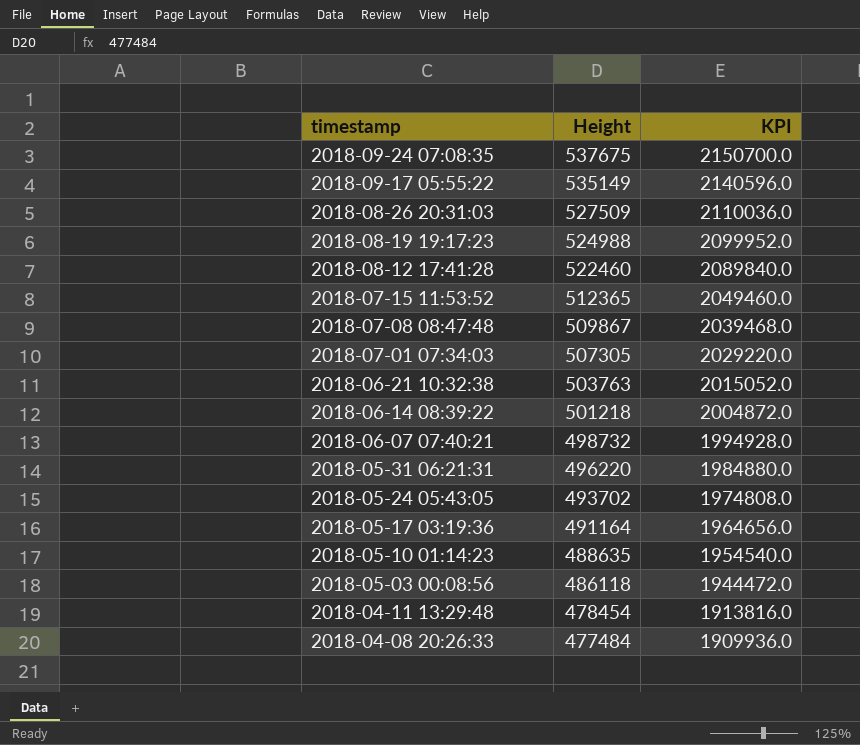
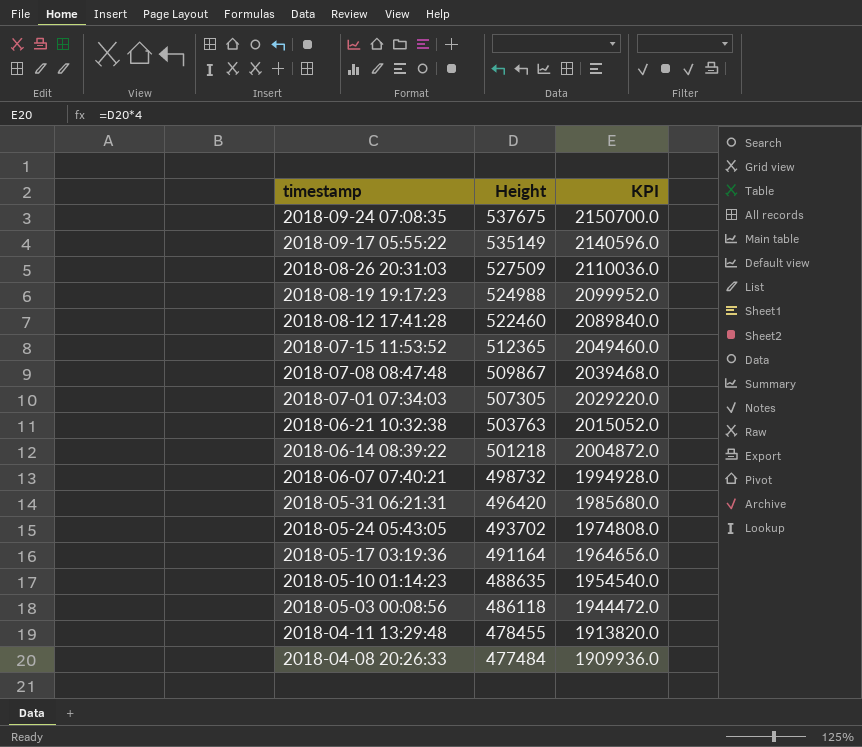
2018-05-31 06:21:31 | Height: 496220 -> 496420
2018-05-31 06:21:31 | KPI: 1984880.0 -> 1985680.0
2018-04-11 13:29:48 | Height: 478454 -> 478455
2018-04-11 13:29:48 | KPI: 1913816.0 -> 1913820.0

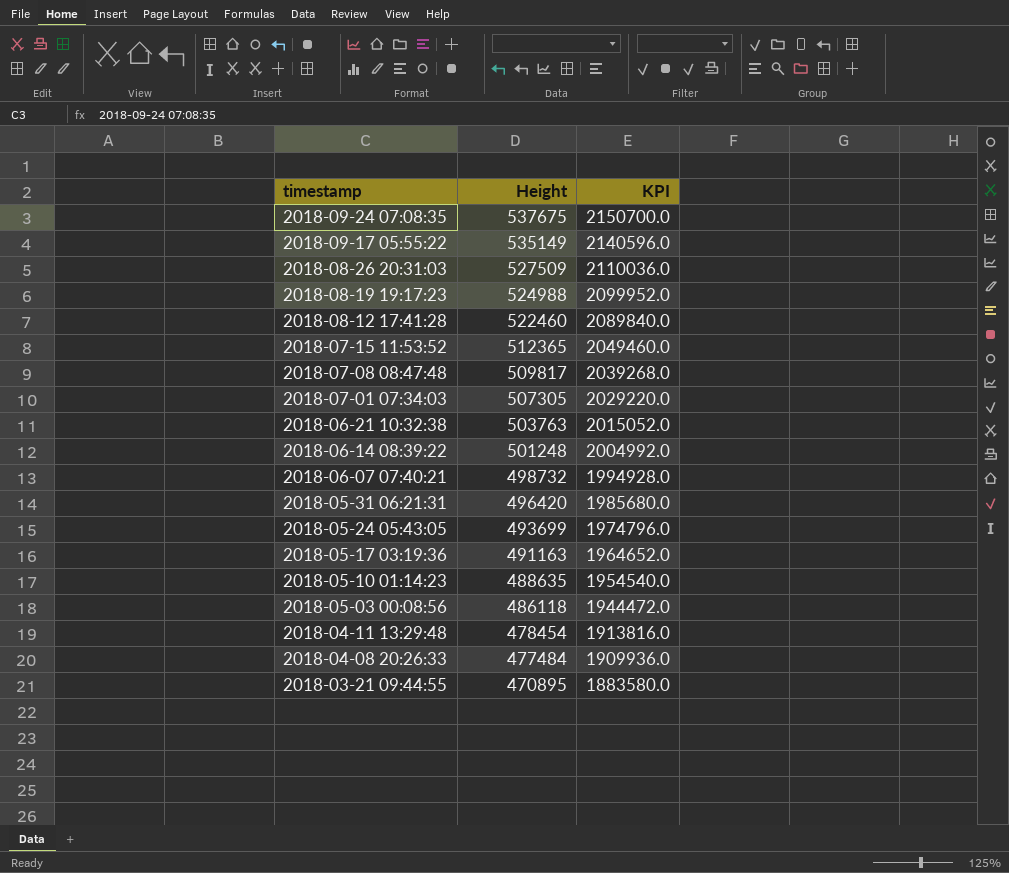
2018-07-08 08:47:48 | Height: 509867 -> 509817
2018-07-08 08:47:48 | KPI: 2039468.0 -> 2039268.0
2018-06-14 08:39:22 | Height: 501218 -> 501248
2018-06-14 08:39:22 | KPI: 2004872.0 -> 2004992.0
2018-05-24 05:43:05 | Height: 493702 -> 493699
2018-05-24 05:43:05 | KPI: 1974808.0 -> 1974796.0
2018-05-17 03:19:36 | Height: 491164 -> 491163
2018-05-17 03:19:36 | KPI: 1964656.0 -> 1964652.0
2018-04-11 13:29:48 | Height: 478455 -> 478454
2018-04-11 13:29:48 | KPI: 1913820.0 -> 1913816.0
row 2018-03-21 09:44:55: none -> 470895 | 1883580.0

